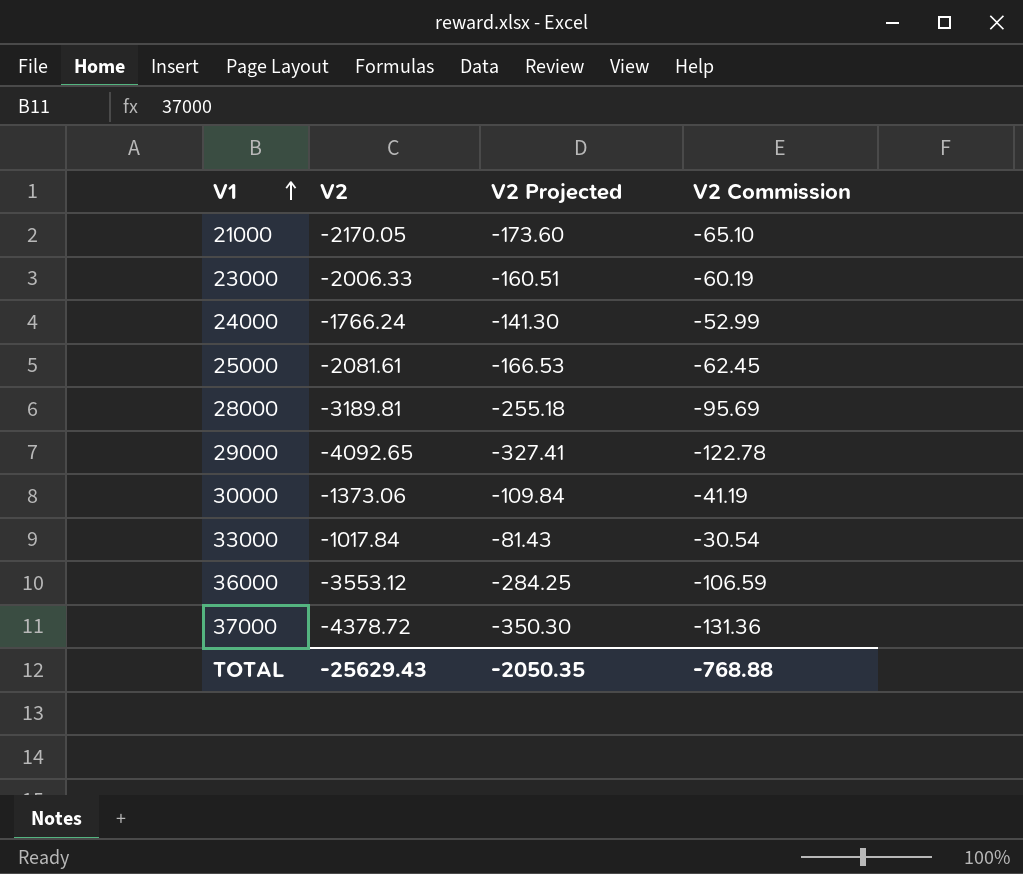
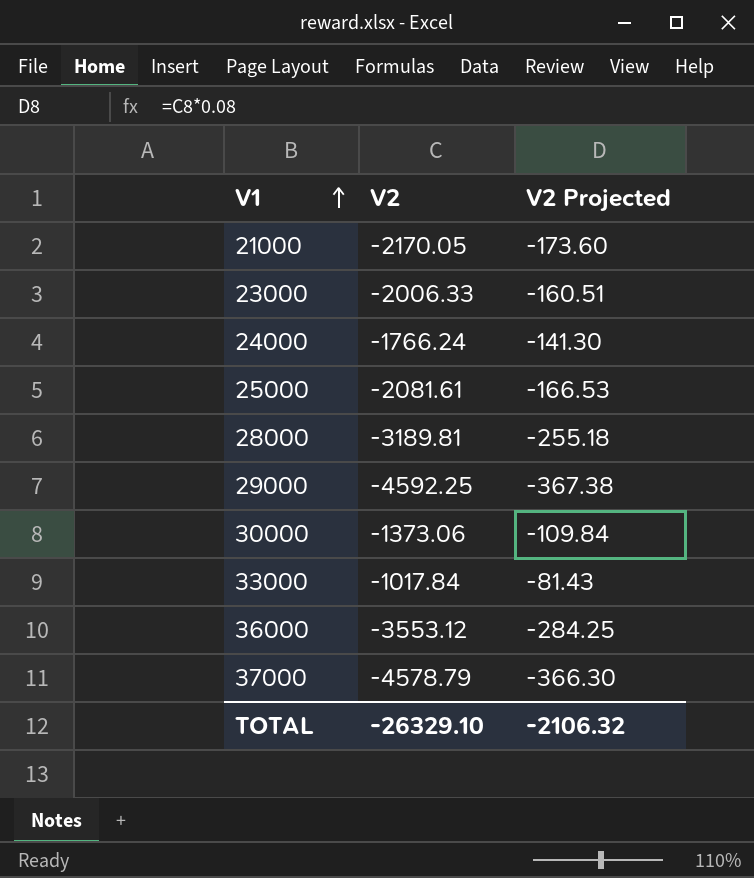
column V2 Commission | formula: [V2] * 0.03 -> none
29000 | V2: -4092.65 -> -4592.25
29000 | V2 Projected: -327.41 -> -367.38
37000 | V2: -4378.72 -> -4578.79
37000 | V2 Projected: -350.30 -> -366.30
TOTAL | V2: -25629.43 -> -26329.10
TOTAL | V2 Projected: -2050.35 -> -2106.32

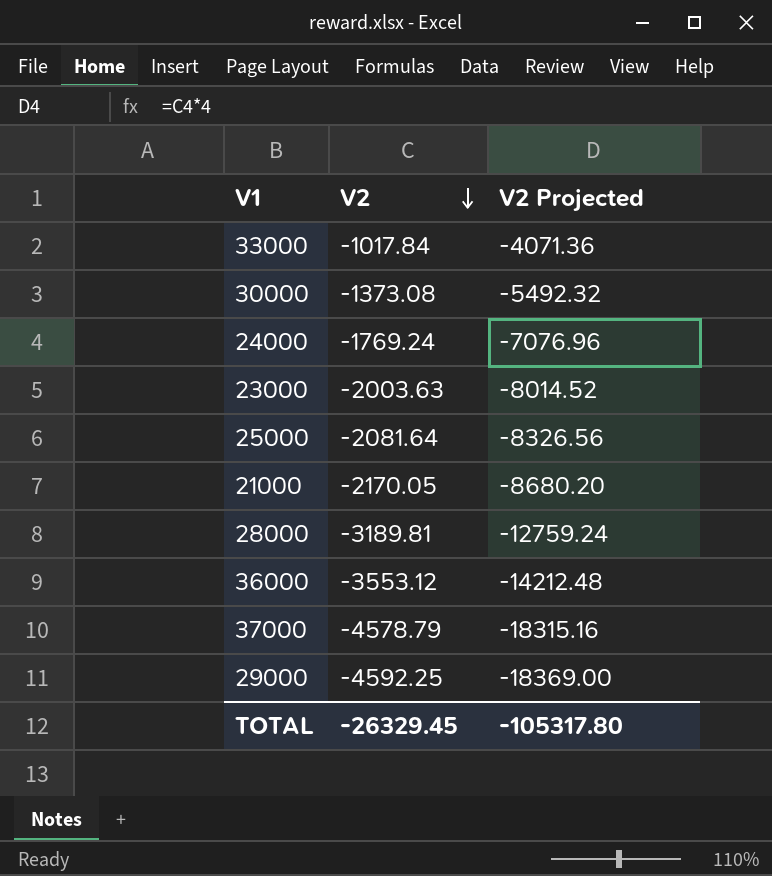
row order: V1 ascending -> V2 descending
column V2 Projected | formula: [V2] * 0.08 -> [V2] * 4
30000 | V2: -1373.06 -> -1373.08
24000 | V2: -1766.24 -> -1769.24
23000 | V2: -2006.33 -> -2003.63
25000 | V2: -2081.61 -> -2081.64
TOTAL | V2: -26329.10 -> -26329.45
TOTAL | V2 Projected: -2106.32 -> -105317.80

